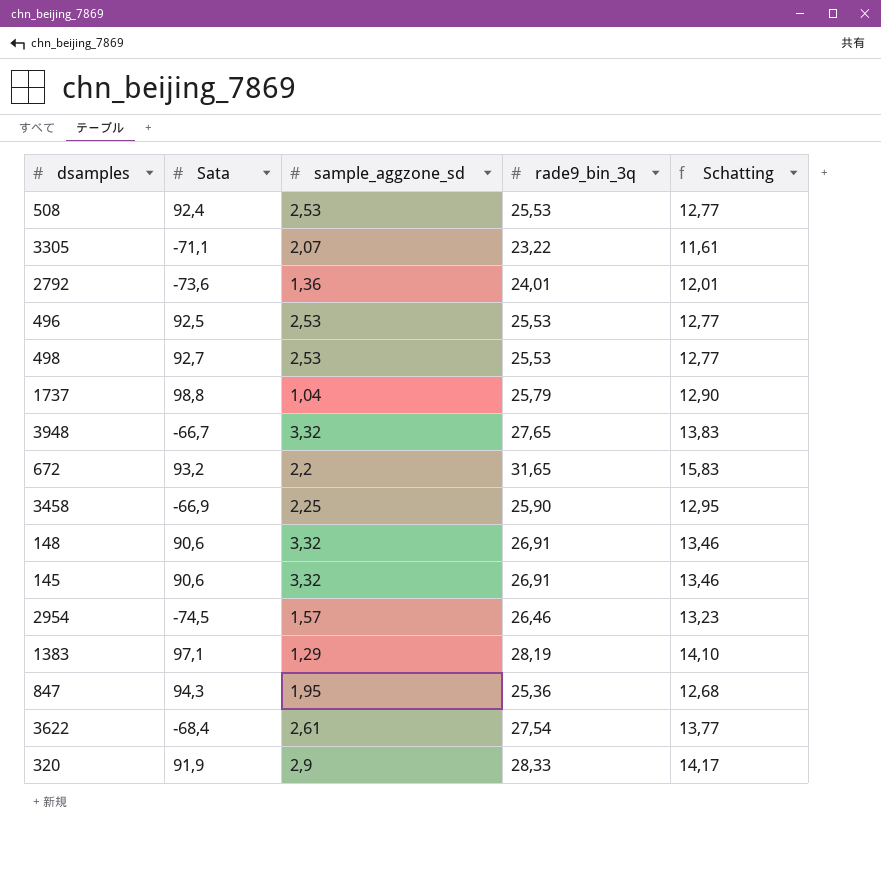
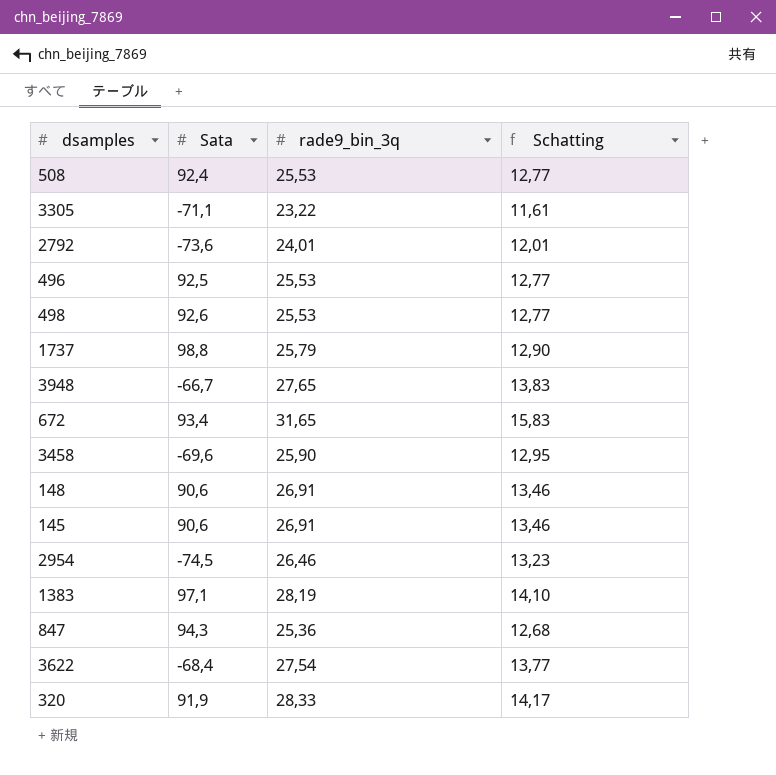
column sample_aggzone_sd | position: 3 -> none
498 | Sata: 92,7 -> 92,6
672 | Sata: 93,2 -> 93,4
3458 | Sata: -66,9 -> -69,6

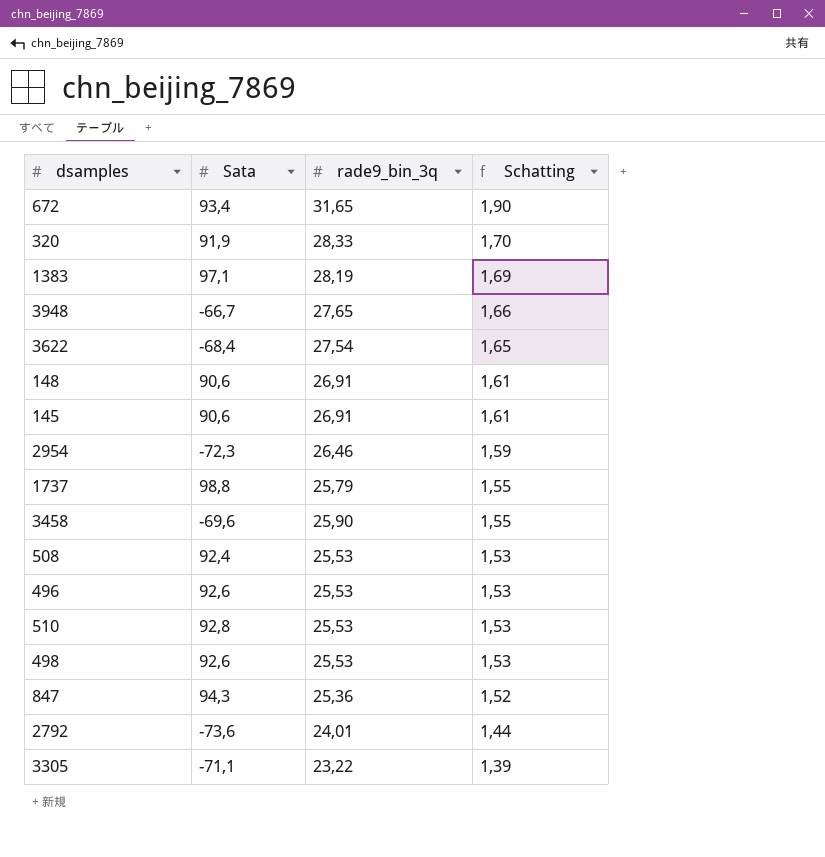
row order: none -> Schatting descending
column Schatting | formula: [rade9_bin_3q] * 0,5 -> [rade9_bin_3q] * 0,06
2954 | Sata: -74,5 -> -72,3
496 | Sata: 92,5 -> 92,6
row 510: none -> 92,8 | 25,53 | 1,53

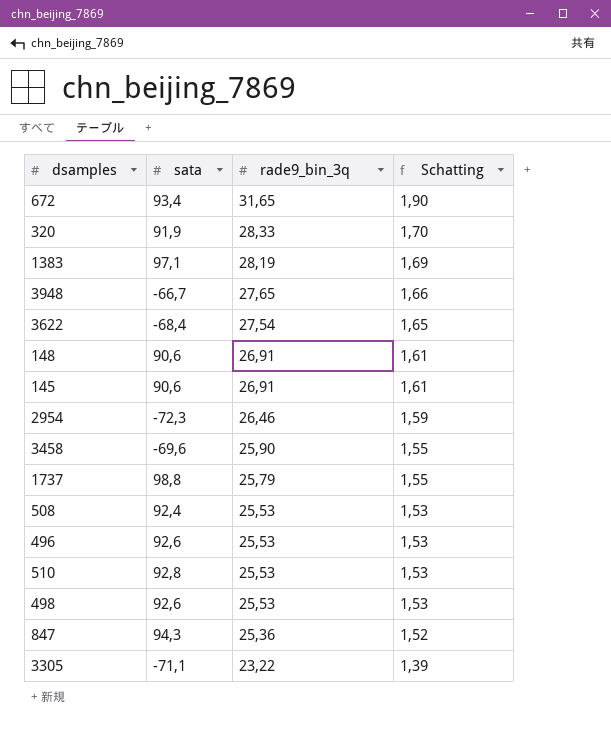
row order: Schatting descending -> rade9_bin_3q descending
column name: Sata -> sata
row 2792: -73,6 | 24,01 | 1,44 -> none

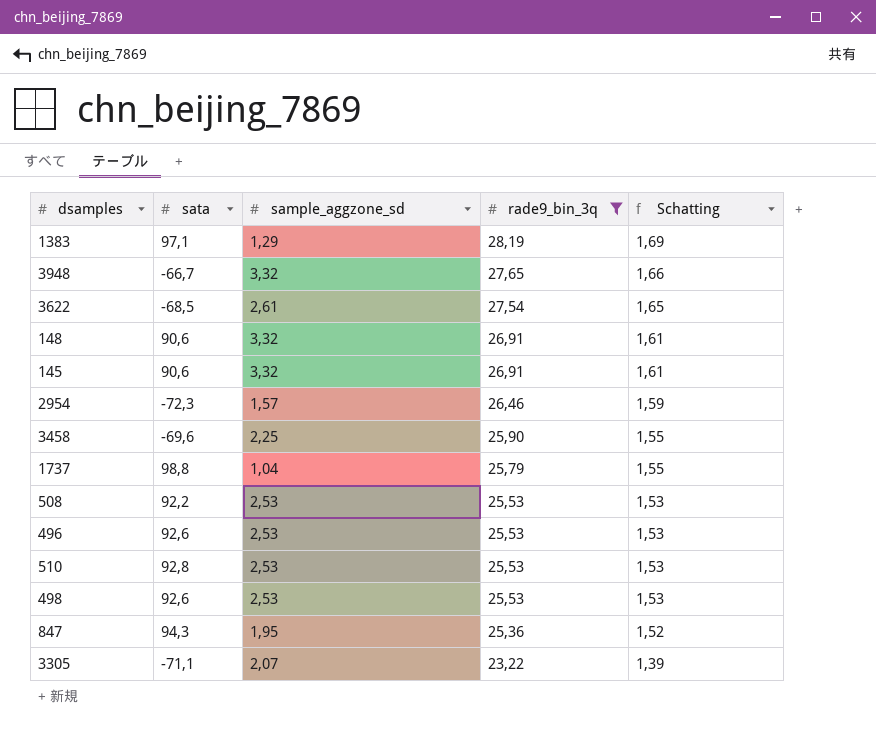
filter: none -> rade9_bin_3q <= 28,19
column sample_aggzone_sd | position: none -> 3
3622 | sata: -68,4 -> -68,5
508 | sata: 92,4 -> 92,2

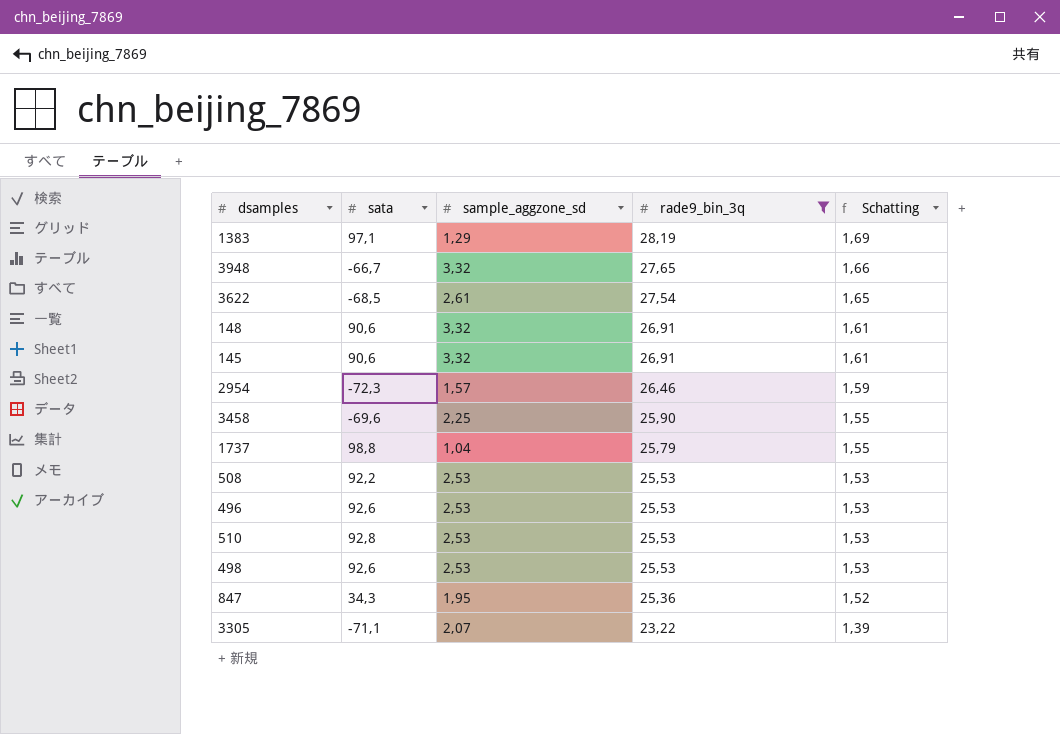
847 | sata: 94,3 -> 34,3

